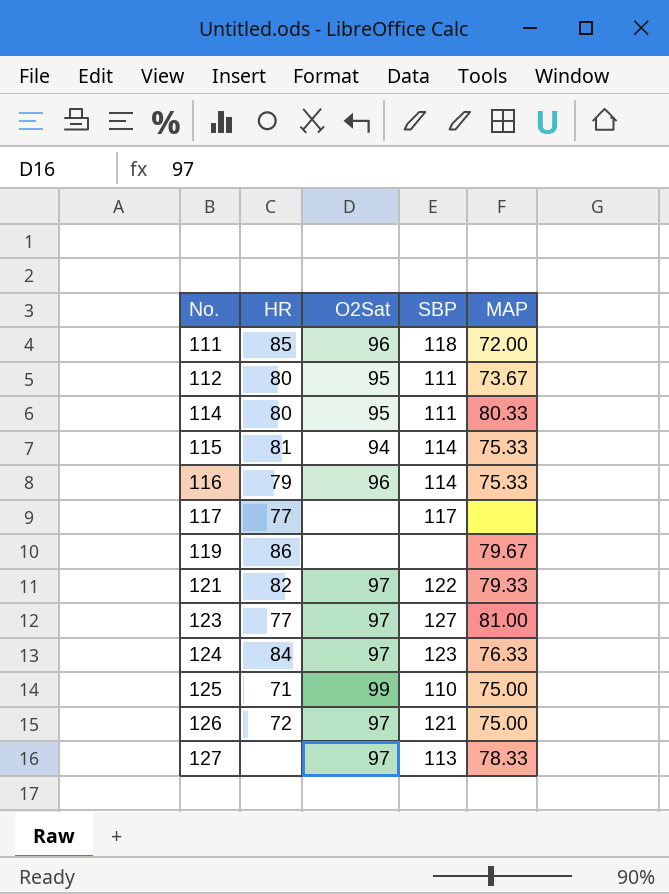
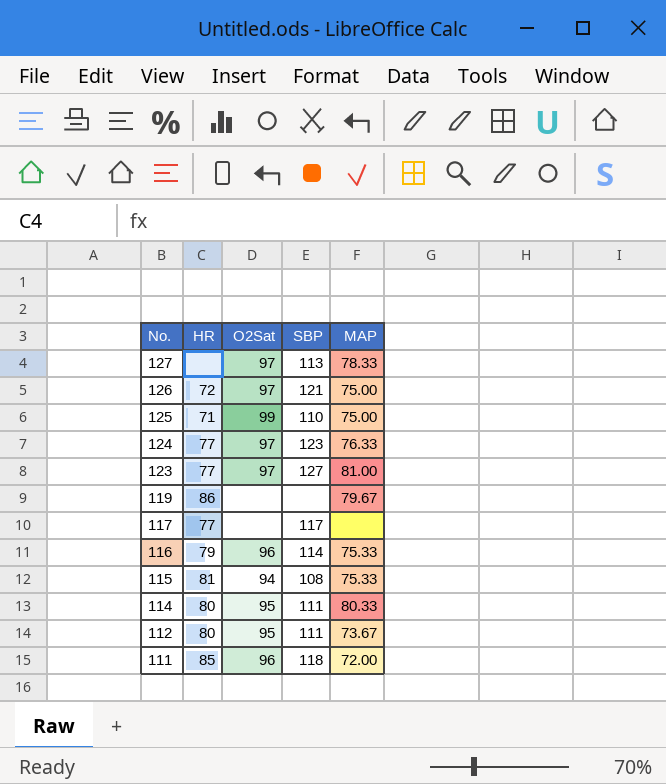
row order: No. ascending -> No. descending
row 121: 82 | 97 | 122 | 79.33 -> none
124 | HR: 84 -> 77
115 | SBP: 114 -> 108

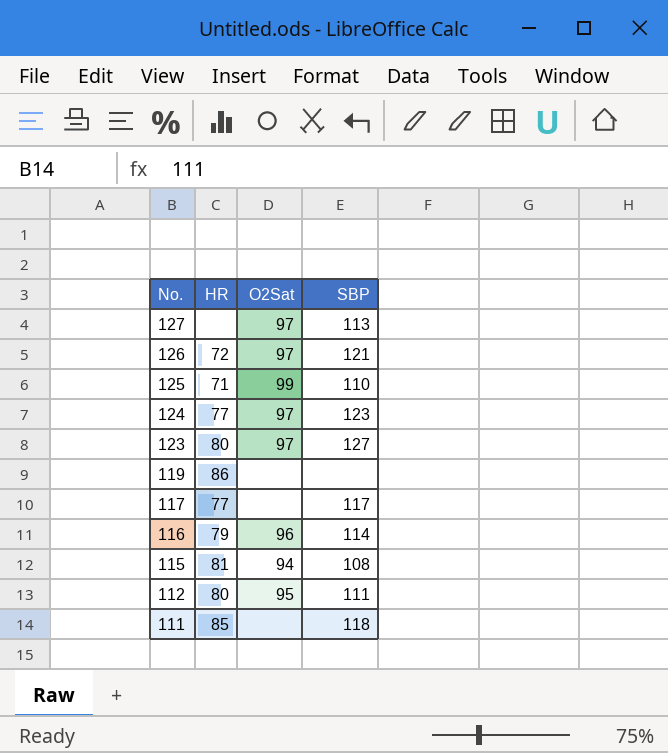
column MAP | position: 5 -> none
row 114: 80 | 95 | 111 | 80.33 -> none
123 | HR: 77 -> 80
111 | O2Sat: 96 -> none

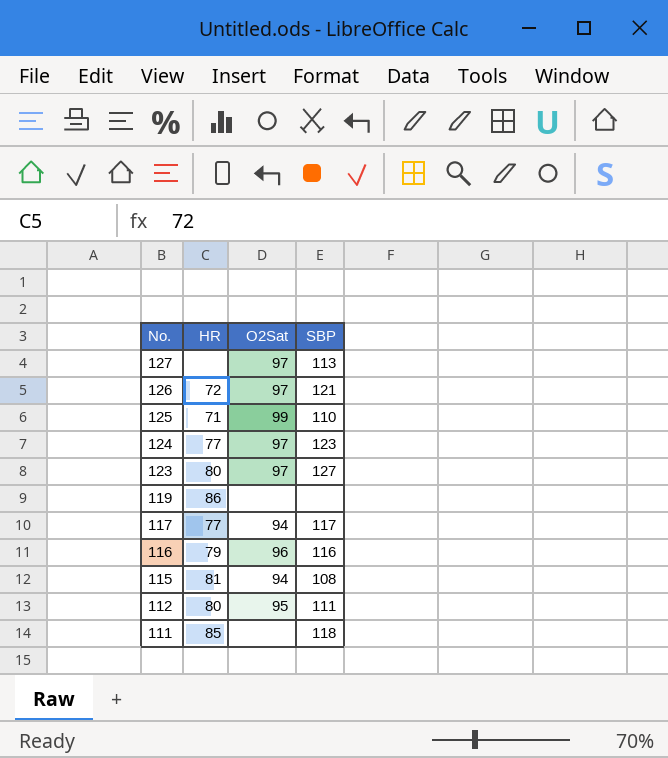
117 | O2Sat: none -> 94
116 | SBP: 114 -> 116

